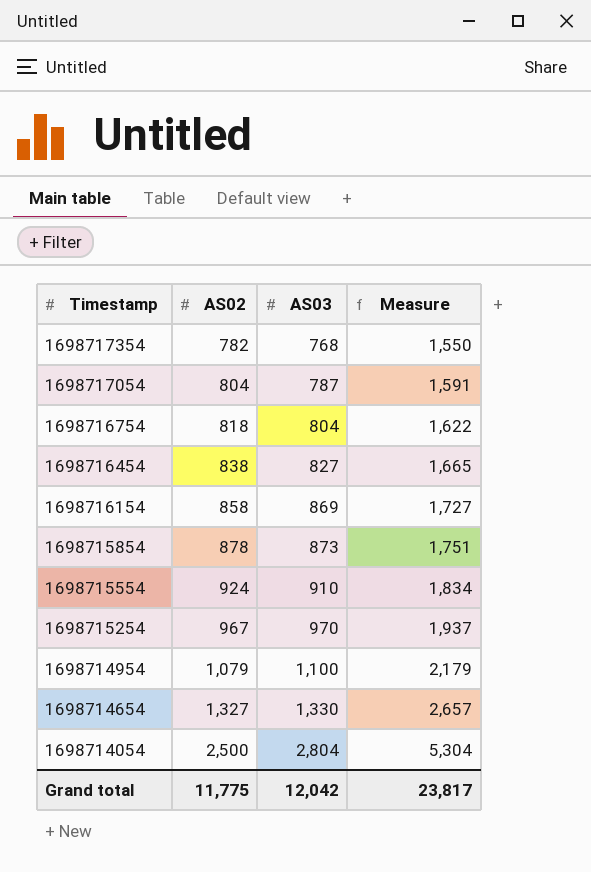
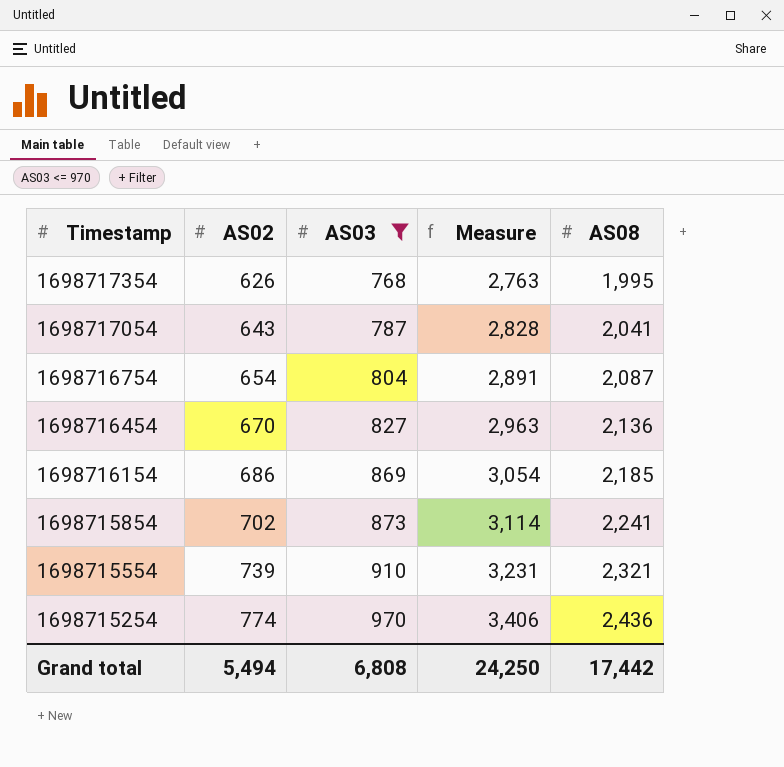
filter: none -> AS03 <= 970
column Measure | formula: [AS02] + [AS03] -> [AS03] + [AS08]
column AS08 | position: none -> 5
1698717354 | AS02: 782 -> 626
1698717054 | AS02: 804 -> 643
1698716754 | AS02: 818 -> 654
1698716454 | AS02: 838 -> 670
1698716154 | AS02: 858 -> 686
1698715854 | AS02: 878 -> 702
1698715554 | AS02: 924 -> 739
1698715254 | AS02: 967 -> 774
Grand total | AS02: 11,775 -> 5,494
Grand total | AS03: 12,042 -> 6,808
Grand total | Measure: 23,817 -> 24,250

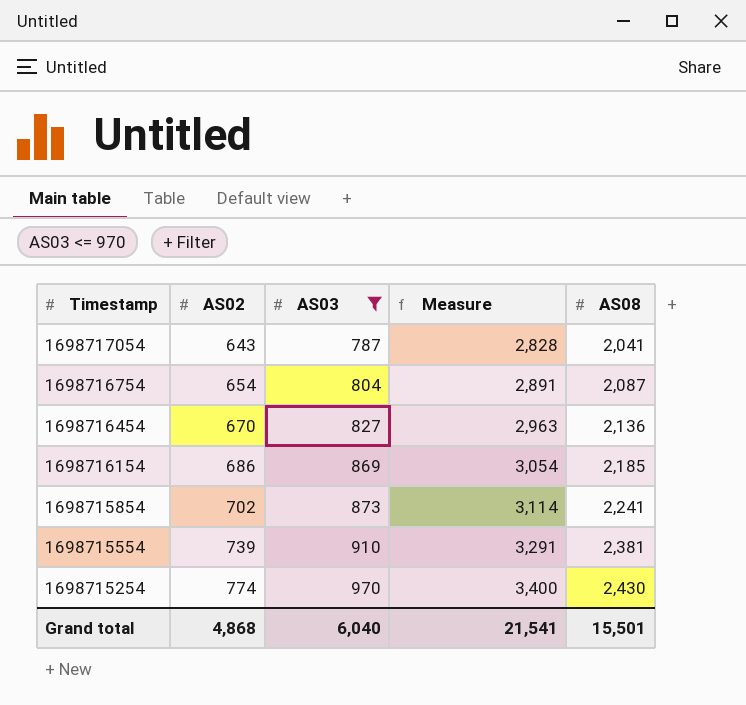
row 1698717354: 626 | 768 | 2,763 | 1,995 -> none
1698715554 | Measure: 3,231 -> 3,291
1698715554 | AS08: 2,321 -> 2,381
1698715254 | Measure: 3,406 -> 3,400
1698715254 | AS08: 2,436 -> 2,430
Grand total | AS02: 5,494 -> 4,868
Grand total | AS03: 6,808 -> 6,040
Grand total | Measure: 24,250 -> 21,541
Grand total | AS08: 17,442 -> 15,501

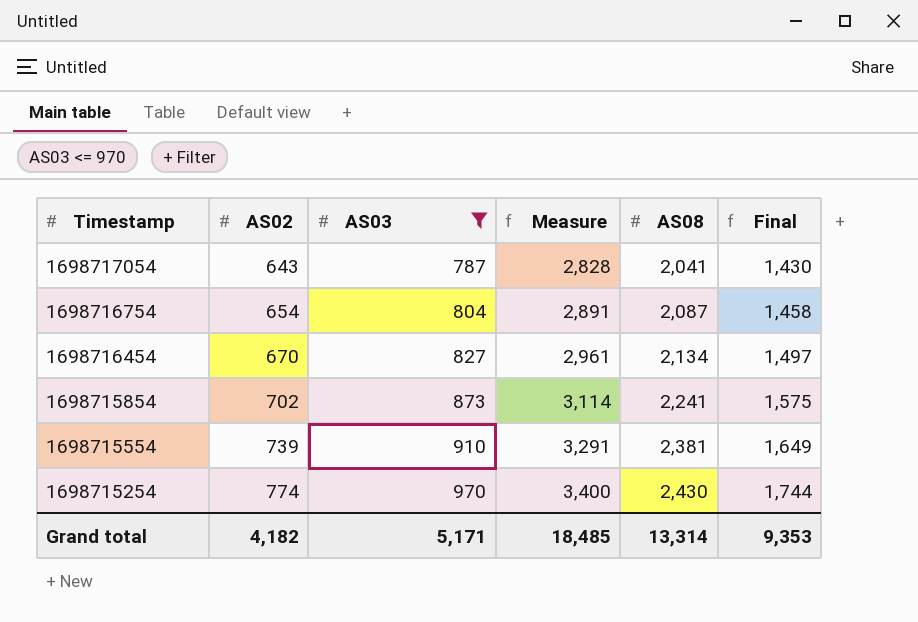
column Final | formula: none -> [AS02] + [AS03]
row 1698716154: 686 | 869 | 3,054 | 2,185 -> none
1698716454 | Measure: 2,963 -> 2,961
1698716454 | AS08: 2,136 -> 2,134
Grand total | AS02: 4,868 -> 4,182
Grand total | AS03: 6,040 -> 5,171
Grand total | Measure: 21,541 -> 18,485
Grand total | AS08: 15,501 -> 13,314

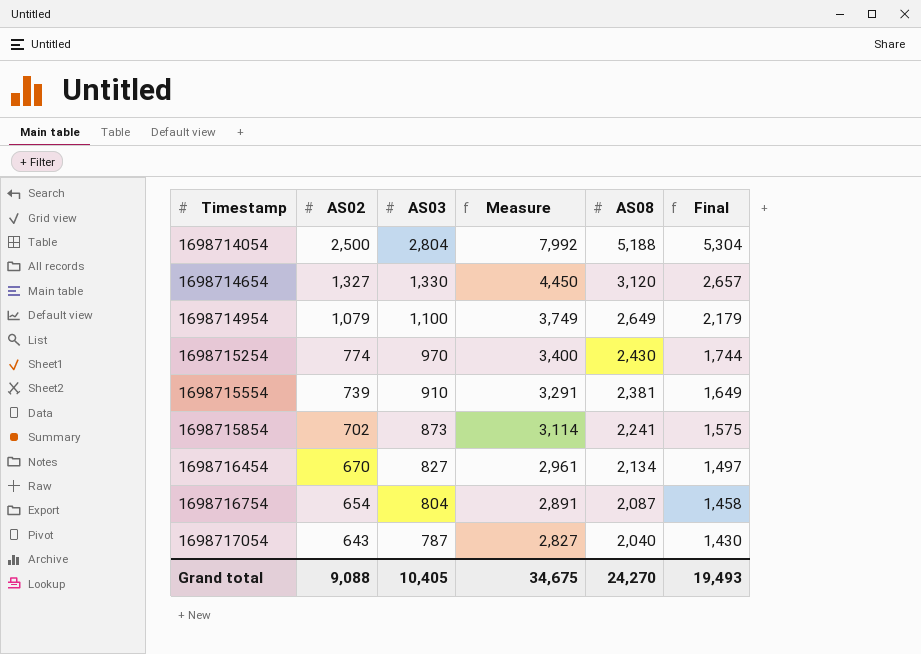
filter: AS03 <= 970 -> none
row order: Timestamp descending -> Timestamp ascending
1698717054 | Measure: 2,828 -> 2,827
1698717054 | AS08: 2,041 -> 2,040
Grand total | AS02: 4,182 -> 9,088
Grand total | AS03: 5,171 -> 10,405
Grand total | Measure: 18,485 -> 34,675
Grand total | AS08: 13,314 -> 24,270
Grand total | Final: 9,353 -> 19,493

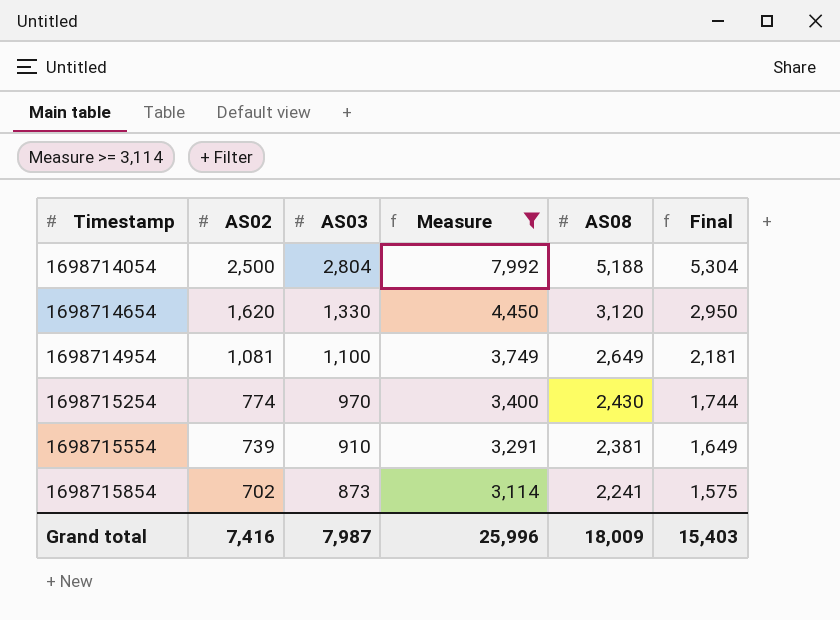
filter: none -> Measure >= 3,114
1698714654 | AS02: 1,327 -> 1,620
1698714654 | Final: 2,657 -> 2,950
1698714954 | AS02: 1,079 -> 1,081
1698714954 | Final: 2,179 -> 2,181
Grand total | AS02: 9,088 -> 7,416
Grand total | AS03: 10,405 -> 7,987
Grand total | Measure: 34,675 -> 25,996
Grand total | AS08: 24,270 -> 18,009
Grand total | Final: 19,493 -> 15,403

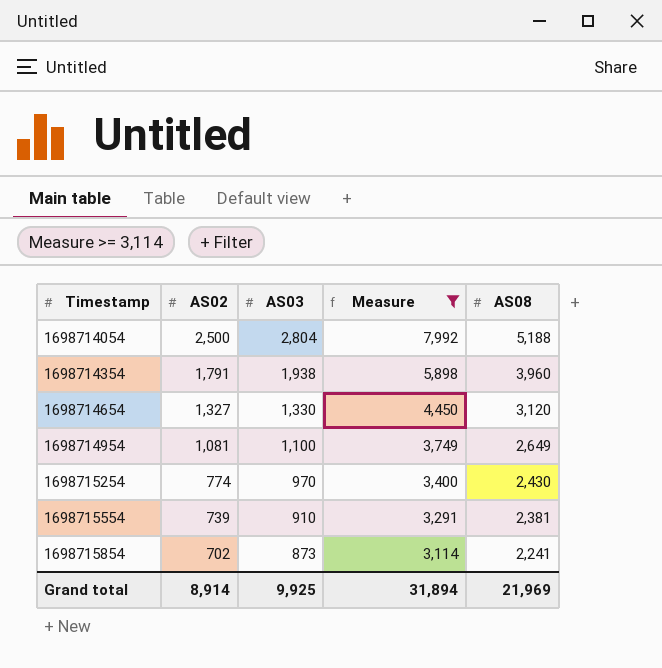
column Final | formula: [AS02] + [AS03] -> none
row 1698714354: none -> 1,791 | 1,938 | 5,898 | 3,960
1698714654 | AS02: 1,620 -> 1,327
Grand total | AS02: 7,416 -> 8,914
Grand total | AS03: 7,987 -> 9,925
Grand total | Measure: 25,996 -> 31,894
Grand total | AS08: 18,009 -> 21,969

